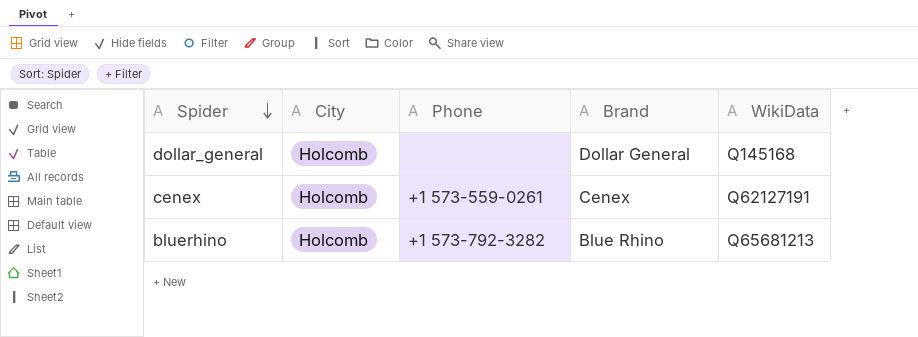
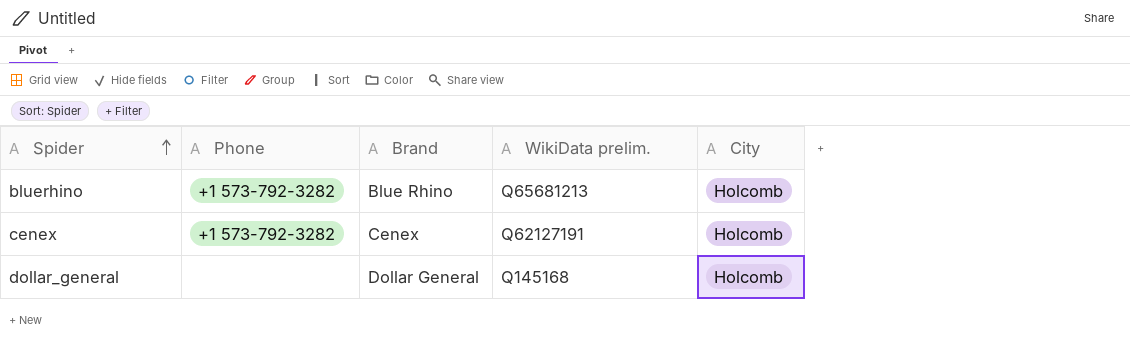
row order: Spider descending -> Spider ascending
column name: WikiData -> WikiData prelim.
column City | position: 2 -> 5
cenex | Phone: +1 573-559-0261 -> +1 573-792-3282

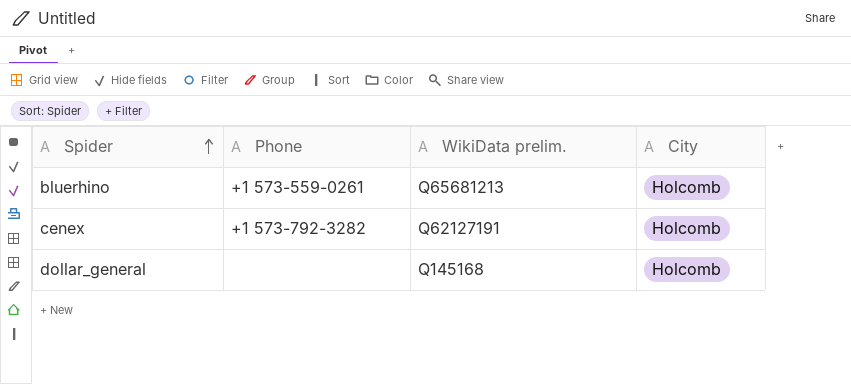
column Brand | position: 3 -> none
bluerhino | Phone: +1 573-792-3282 -> +1 573-559-0261

